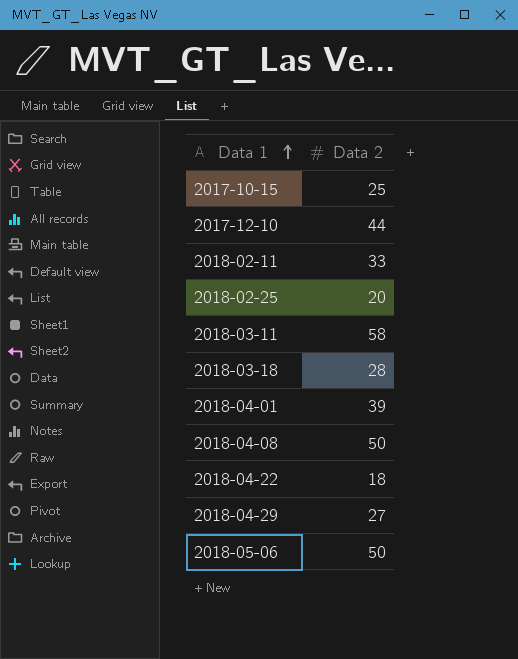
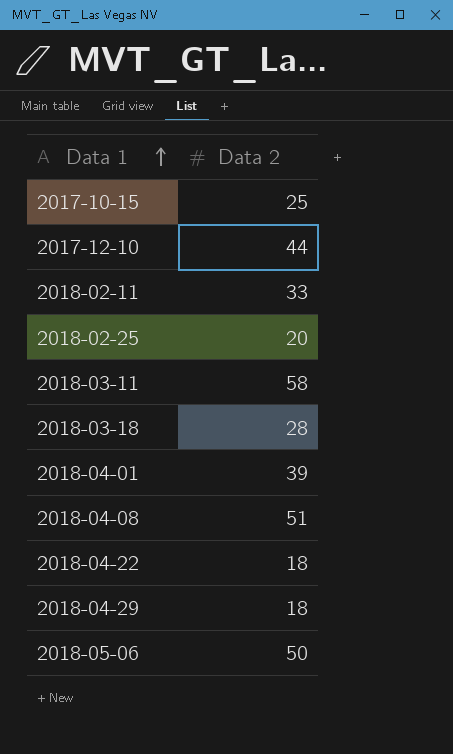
2018-04-08 | Data 2: 50 -> 51
2018-04-29 | Data 2: 27 -> 18

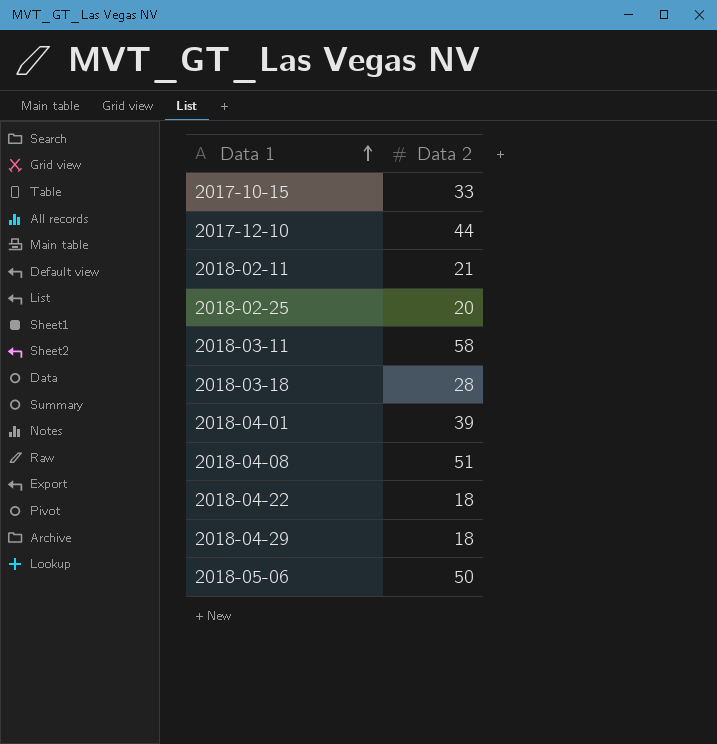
2017-10-15 | Data 2: 25 -> 33
2018-02-11 | Data 2: 33 -> 21

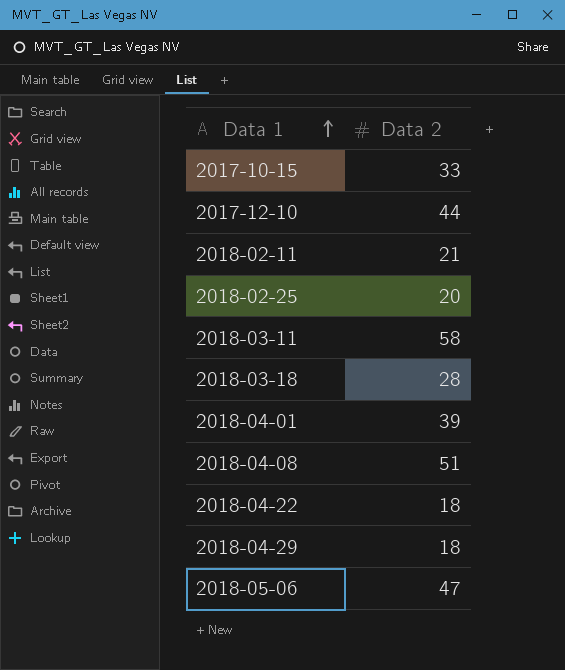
2018-05-06 | Data 2: 50 -> 47

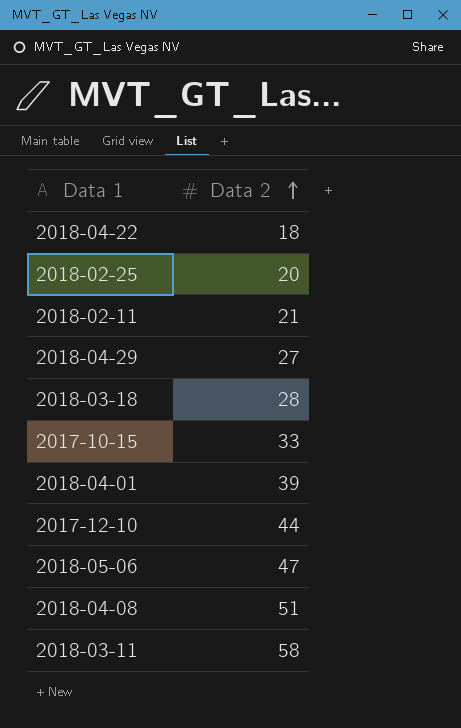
row order: Data 1 ascending -> Data 2 ascending
2018-04-29 | Data 2: 18 -> 27

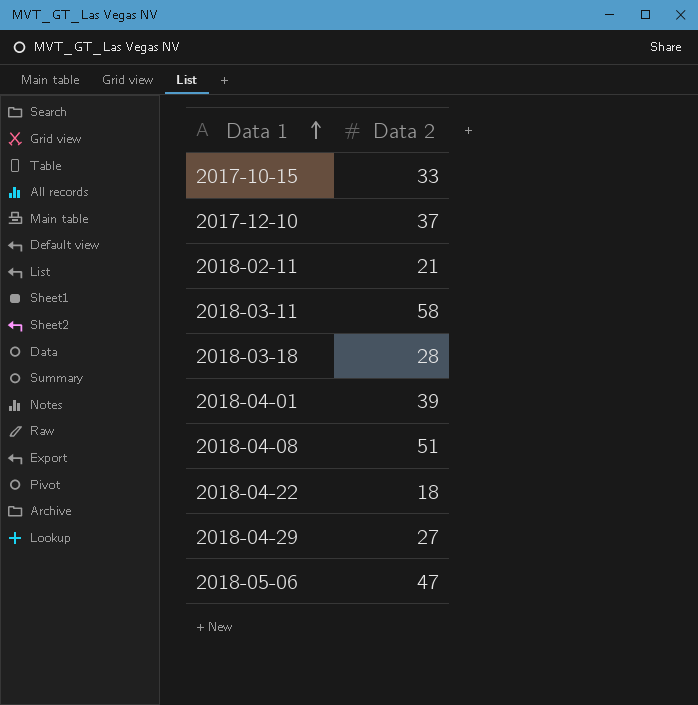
row order: Data 2 ascending -> Data 1 ascending
row 2018-02-25: 20 -> none
2017-12-10 | Data 2: 44 -> 37

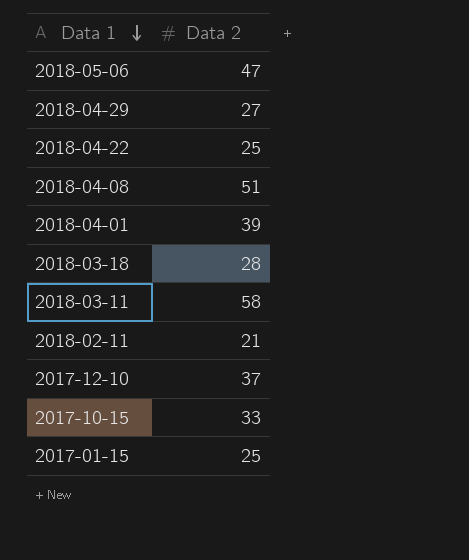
row order: Data 1 ascending -> Data 1 descending
2018-04-22 | Data 2: 18 -> 25
row 2017-01-15: none -> 25

